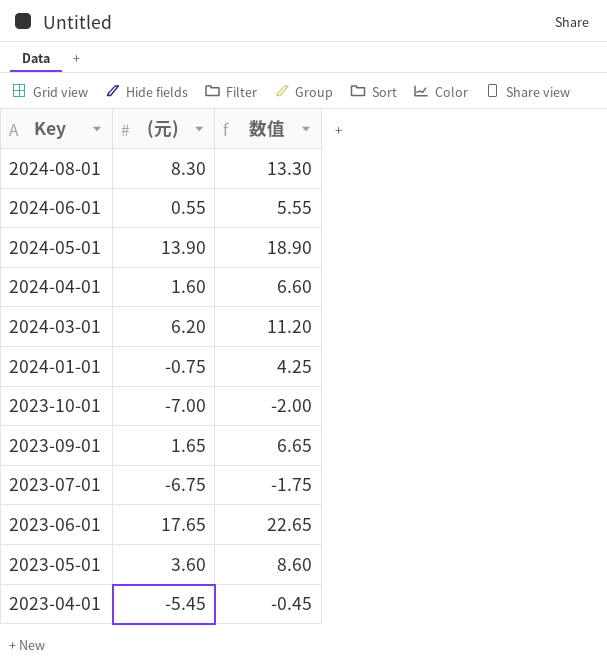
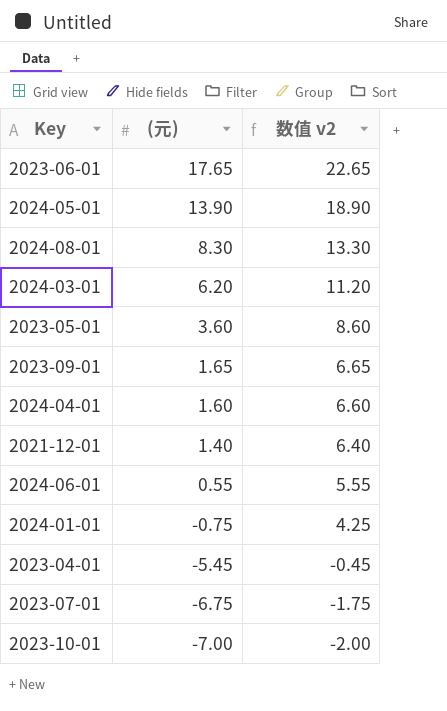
row order: Key descending -> (元) descending
column name: 数值 -> 数值 v2
row 2021-12-01: none -> 1.40 | 6.40

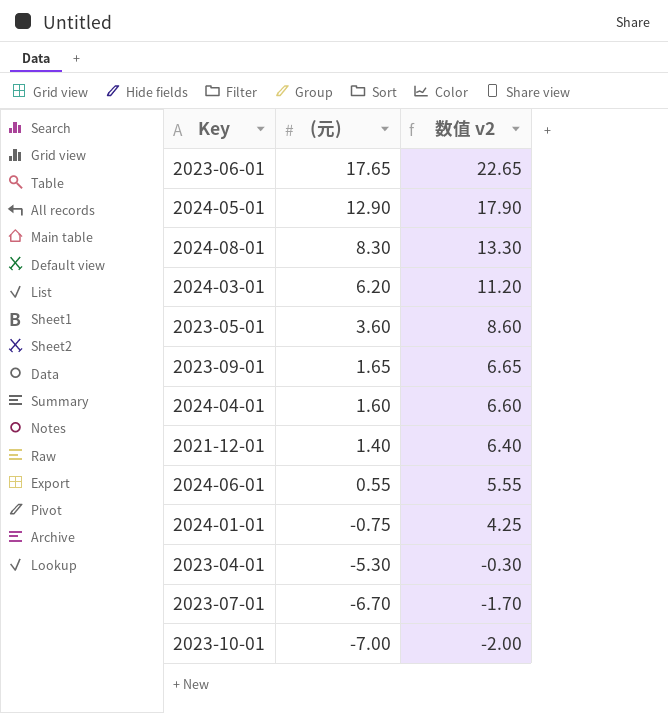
2024-05-01 | (元): 13.90 -> 12.90
2024-05-01 | 数值 v2: 18.90 -> 17.90
2023-04-01 | (元): -5.45 -> -5.30
2023-04-01 | 数值 v2: -0.45 -> -0.30
2023-07-01 | (元): -6.75 -> -6.70
2023-07-01 | 数值 v2: -1.75 -> -1.70

